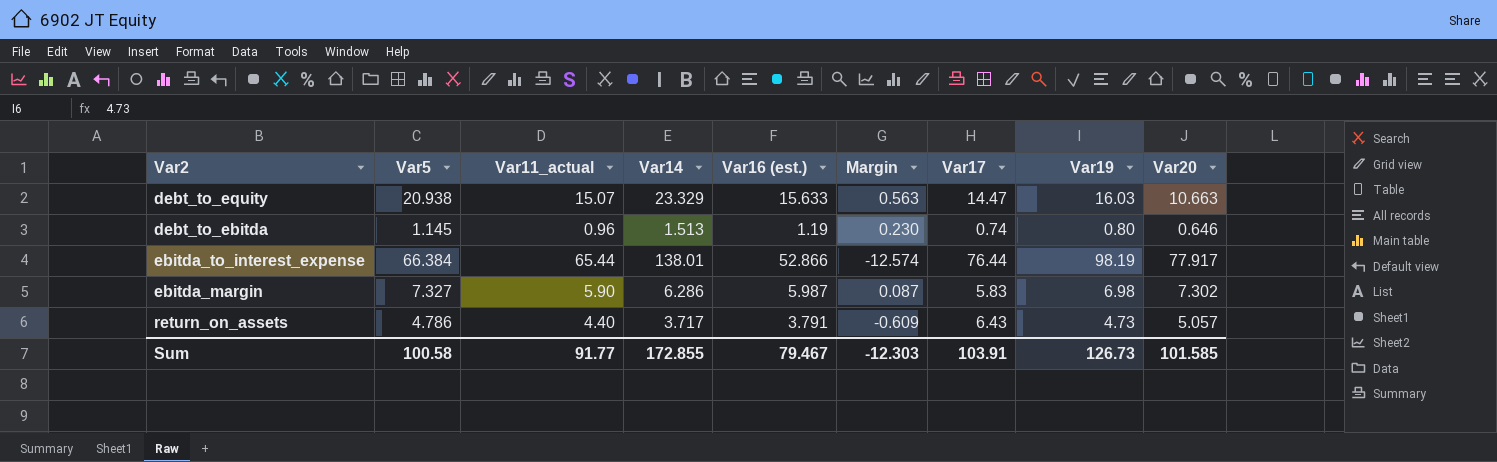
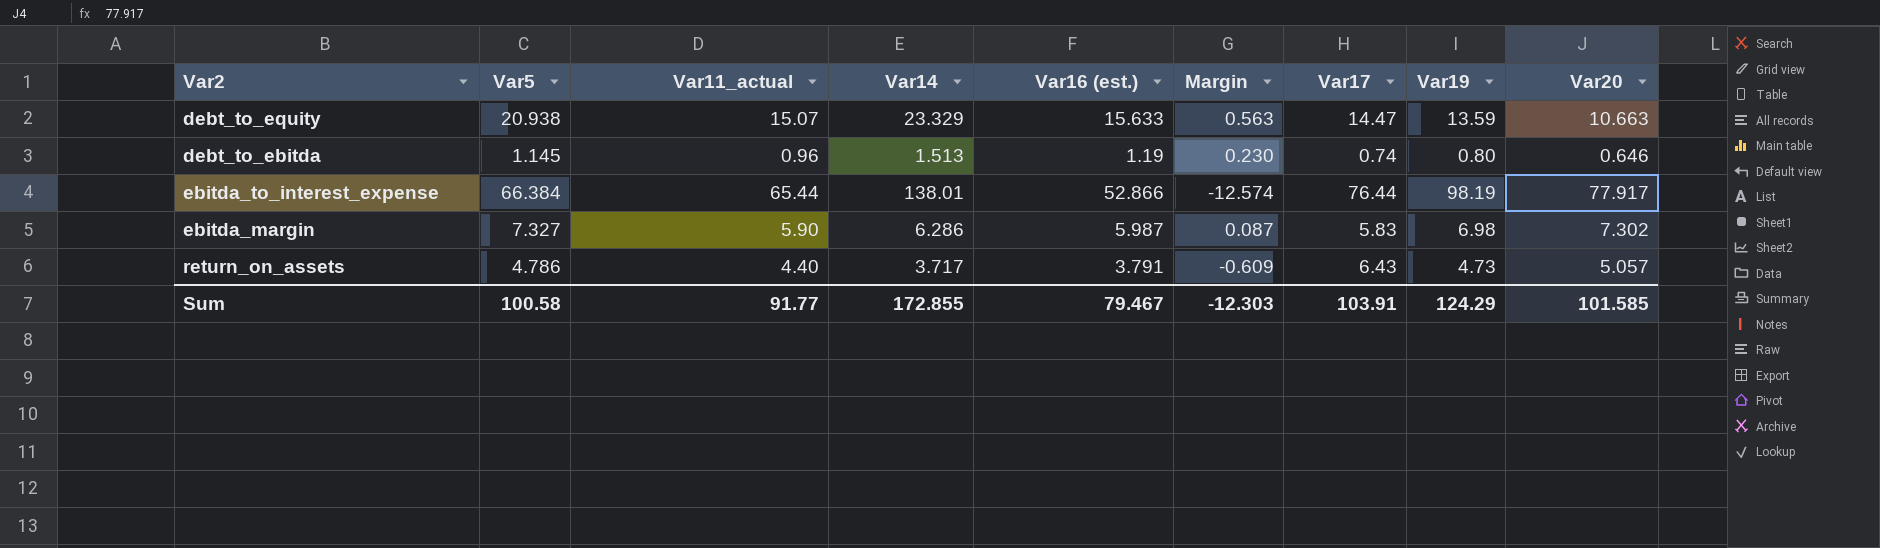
debt_to_equity | Var19: 16.03 -> 13.59
Sum | Var19: 126.73 -> 124.29

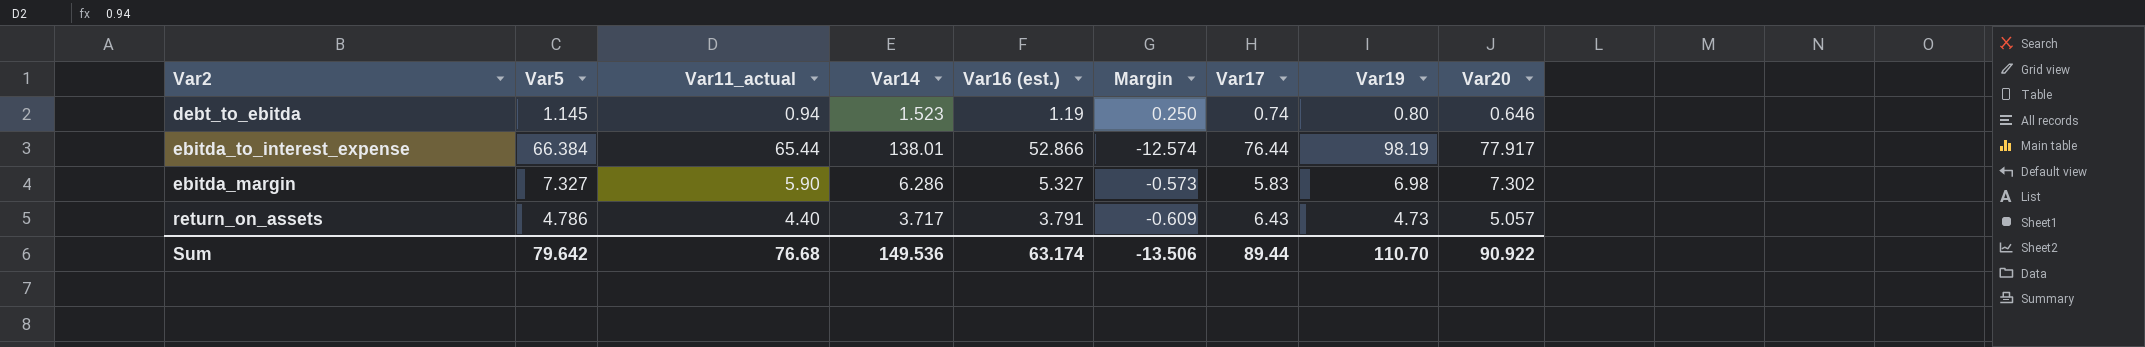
row debt_to_equity: 20.938 | 15.07 | 23.329 | 15.633 | 0.563 | 14.47 | 13.59 | 10.663 -> none
debt_to_ebitda | Var11_actual: 0.96 -> 0.94
debt_to_ebitda | Var14: 1.513 -> 1.523
debt_to_ebitda | Margin: 0.230 -> 0.250
ebitda_margin | Var16 (est.): 5.987 -> 5.327
ebitda_margin | Margin: 0.087 -> -0.573
Sum | Var5: 100.58 -> 79.642
Sum | Var11_actual: 91.77 -> 76.68
Sum | Var14: 172.855 -> 149.536
Sum | Var16 (est.): 79.467 -> 63.174
Sum | Margin: -12.303 -> -13.506
Sum | Var17: 103.91 -> 89.44
Sum | Var19: 124.29 -> 110.70
Sum | Var20: 101.585 -> 90.922

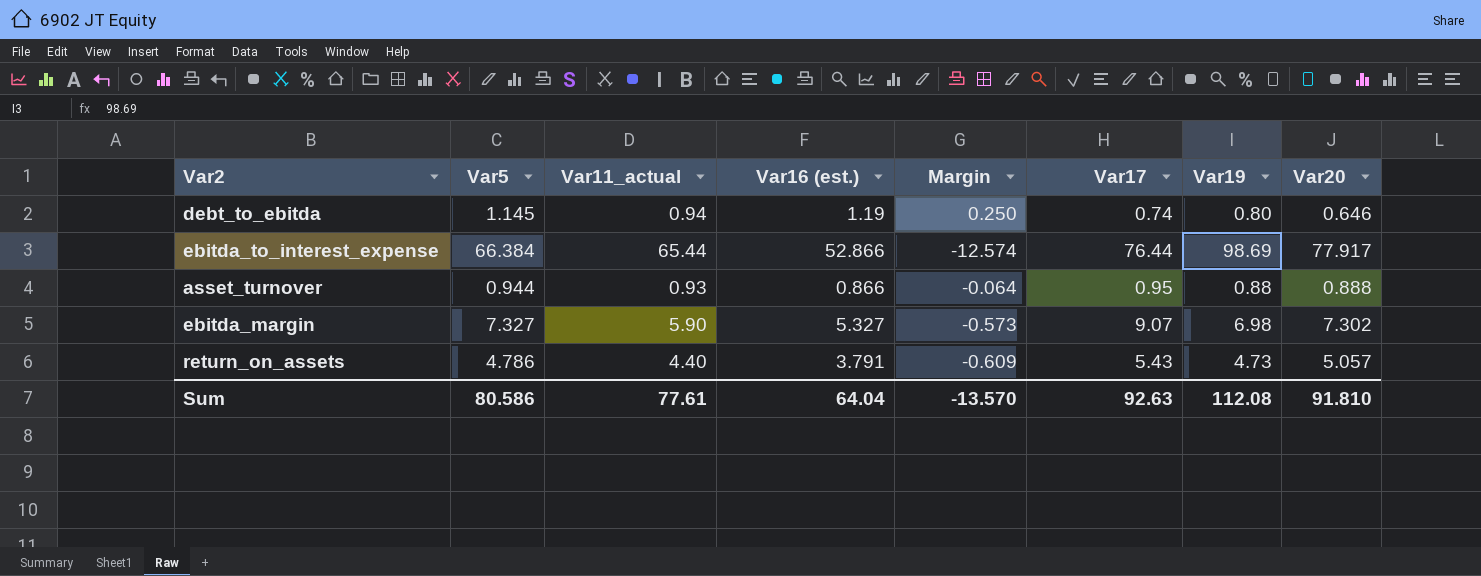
column Var14 | position: 4 -> none
ebitda_to_interest_expense | Var19: 98.19 -> 98.69
row asset_turnover: none -> 0.944 | 0.93 | 0.866 | -0.064 | 0.95 | 0.88 | 0.888
ebitda_margin | Var17: 5.83 -> 9.07
return_on_assets | Var17: 6.43 -> 5.43
Sum | Var5: 79.642 -> 80.586
Sum | Var11_actual: 76.68 -> 77.61
Sum | Var16 (est.): 63.174 -> 64.04
Sum | Margin: -13.506 -> -13.570
Sum | Var17: 89.44 -> 92.63
Sum | Var19: 110.70 -> 112.08
Sum | Var20: 90.922 -> 91.810

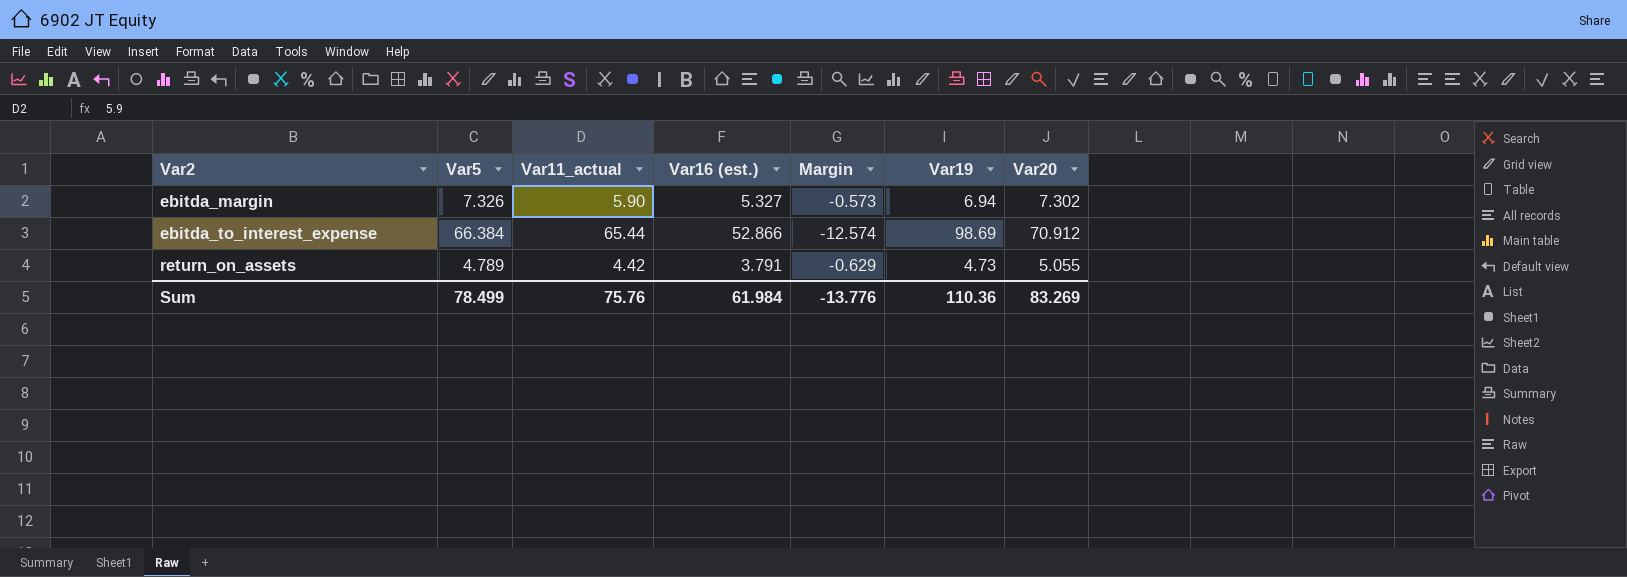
row order: none -> Var2 ascending
column Var17 | position: 6 -> none
row debt_to_ebitda: 1.145 | 0.94 | 1.19 | 0.250 | 0.74 | 0.80 | 0.646 -> none
row asset_turnover: 0.944 | 0.93 | 0.866 | -0.064 | 0.95 | 0.88 | 0.888 -> none
ebitda_margin | Var5: 7.327 -> 7.326
ebitda_margin | Var19: 6.98 -> 6.94
ebitda_to_interest_expense | Var20: 77.917 -> 70.912
return_on_assets | Var5: 4.786 -> 4.789
return_on_assets | Var11_actual: 4.40 -> 4.42
return_on_assets | Margin: -0.609 -> -0.629
return_on_assets | Var20: 5.057 -> 5.055
Sum | Var5: 80.586 -> 78.499
Sum | Var11_actual: 77.61 -> 75.76
Sum | Var16 (est.): 64.04 -> 61.984
Sum | Margin: -13.570 -> -13.776
Sum | Var19: 112.08 -> 110.36
Sum | Var20: 91.810 -> 83.269

